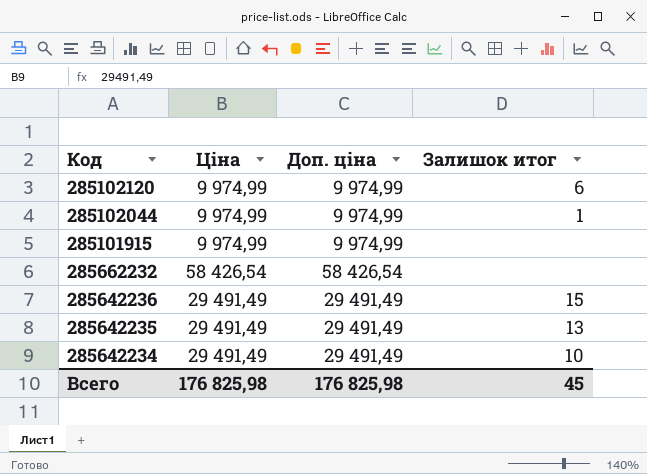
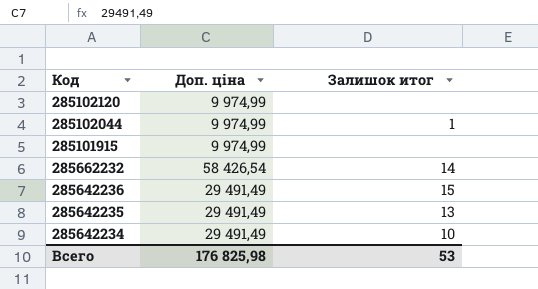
column Ціна | position: 2 -> none
285102120 | Залишок итог: 6 -> none
285662232 | Залишок итог: none -> 14
Всего | Залишок итог: 45 -> 53

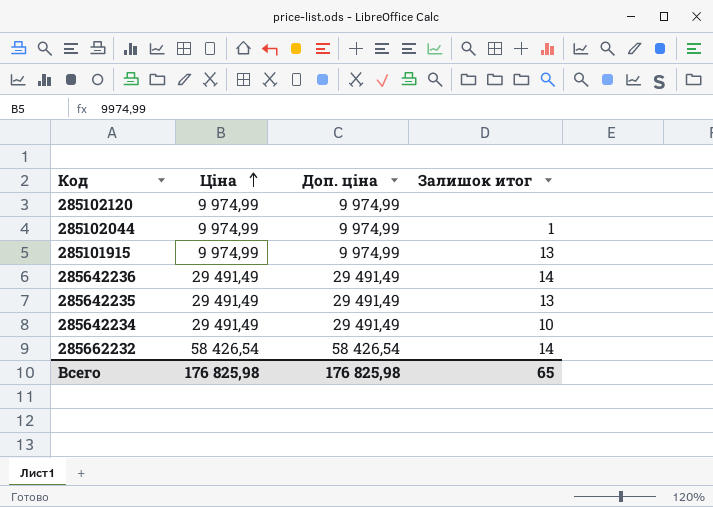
row order: none -> Ціна ascending
column Ціна | position: none -> 2
285101915 | Залишок итог: none -> 13
285642236 | Залишок итог: 15 -> 14
Всего | Залишок итог: 53 -> 65

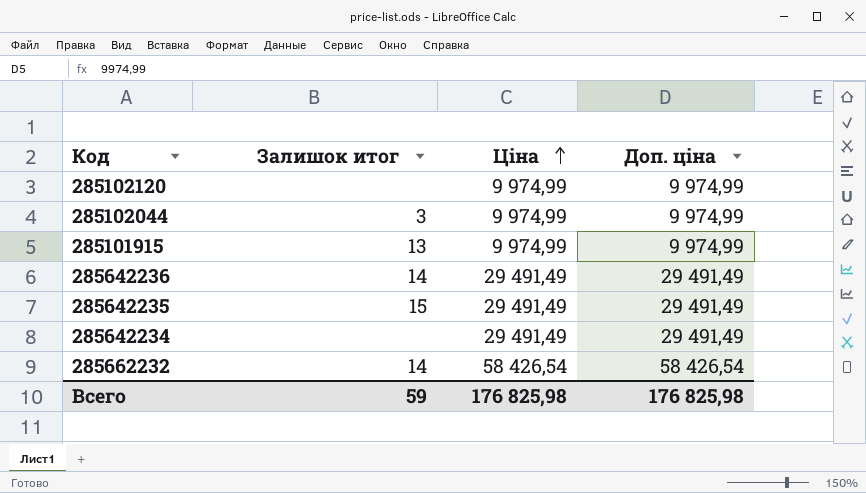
column Залишок итог | position: 4 -> 2
285102044 | Залишок итог: 1 -> 3
285642235 | Залишок итог: 13 -> 15
285642234 | Залишок итог: 10 -> none
Всего | Залишок итог: 65 -> 59

